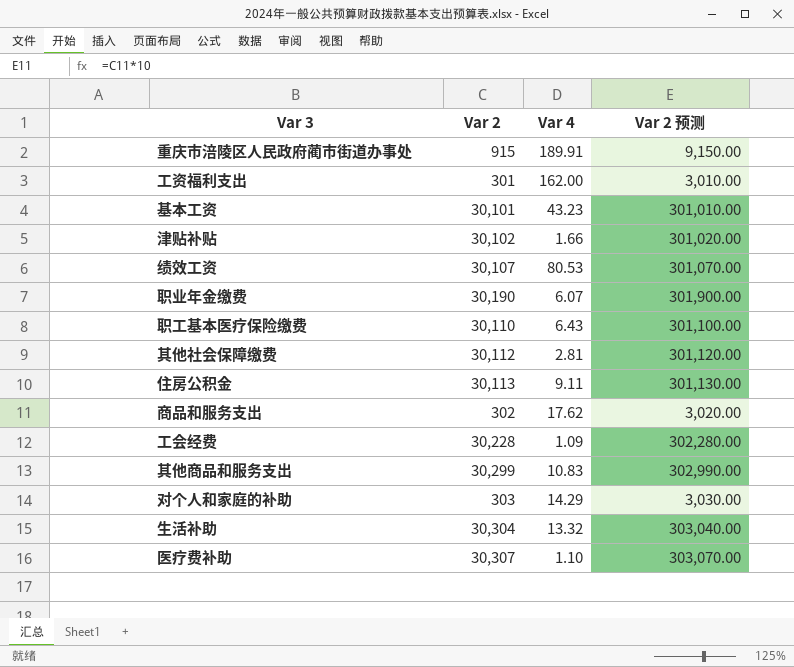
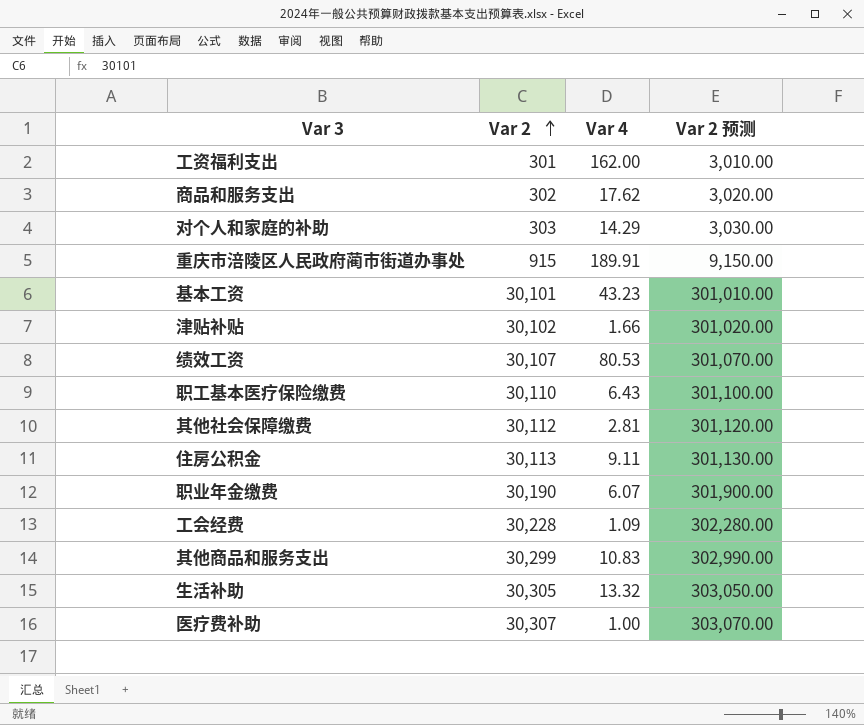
row order: none -> Var 2 ascending
生活补助 | Var 2: 30,304 -> 30,305
生活补助 | Var 2 预测: 303,040.00 -> 303,050.00
医疗费补助 | Var 4: 1.10 -> 1.00

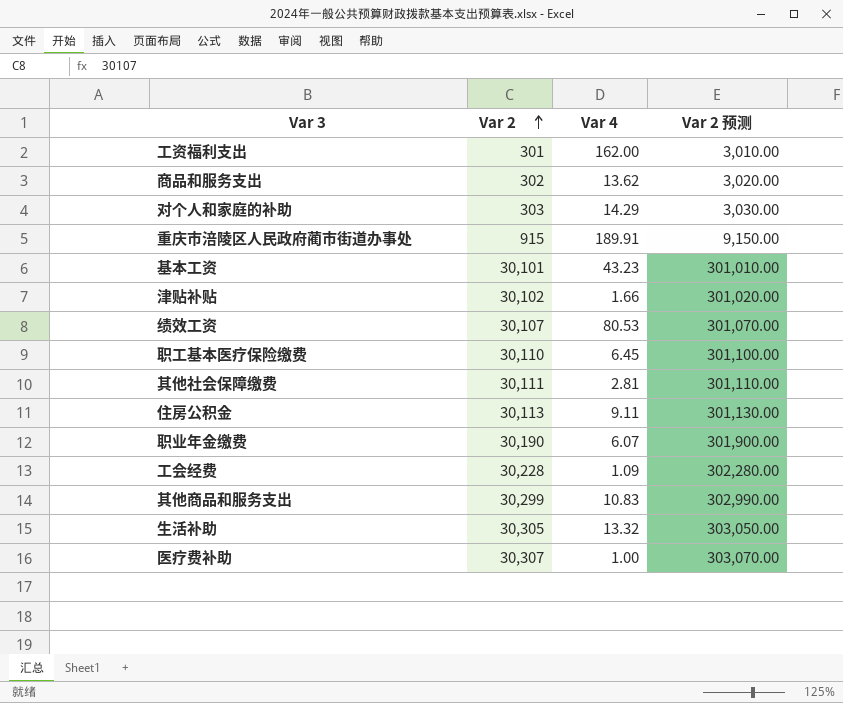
商品和服务支出 | Var 4: 17.62 -> 13.62
职工基本医疗保险缴费 | Var 4: 6.43 -> 6.45
其他社会保障缴费 | Var 2: 30,112 -> 30,111
其他社会保障缴费 | Var 2 预测: 301,120.00 -> 301,110.00

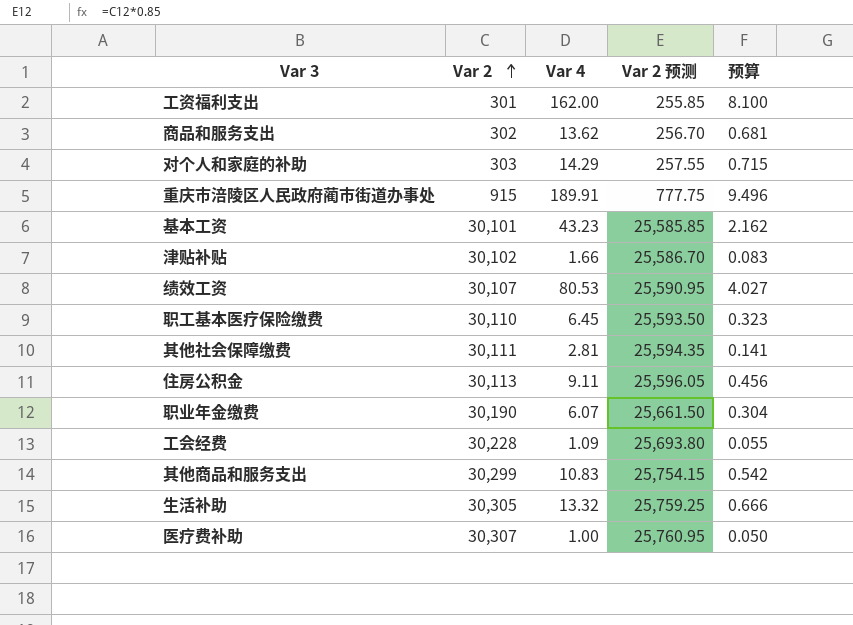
column Var 2 预测 | formula: [Var 2] * 10 -> [Var 2] * 0.85
column 预算 | formula: none -> [Var 4] * 0.05

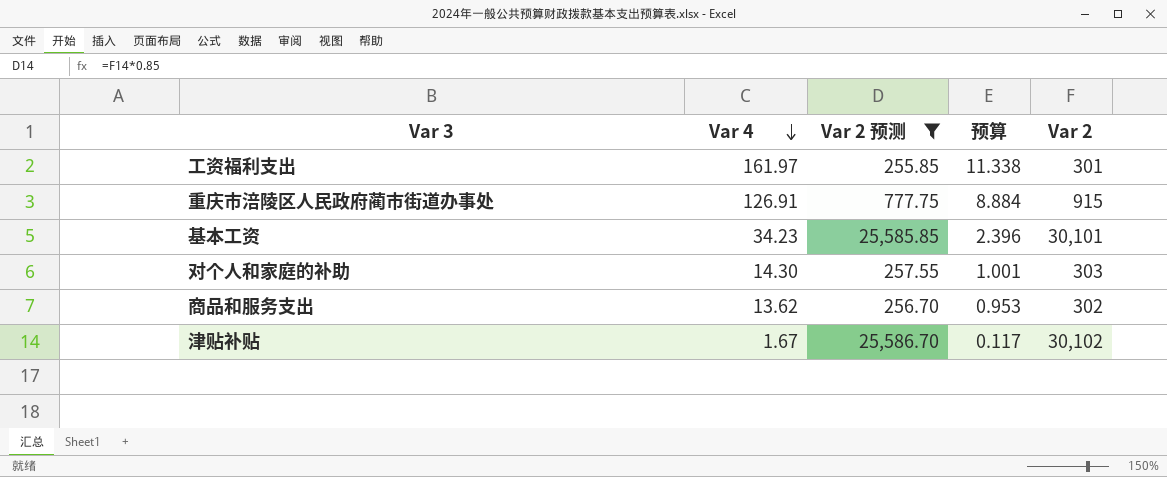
filter: none -> Var 2 预测 <= 25,586.70
row order: Var 2 ascending -> Var 4 descending
column 预算 | formula: [Var 4] * 0.05 -> [Var 4] * 0.07
column Var 2 | position: 2 -> 5
工资福利支出 | Var 4: 162.00 -> 161.97
重庆市涪陵区人民政府蔺市街道办事处 | Var 4: 189.91 -> 126.91
基本工资 | Var 4: 43.23 -> 34.23
对个人和家庭的补助 | Var 4: 14.29 -> 14.30
津贴补贴 | Var 4: 1.66 -> 1.67

